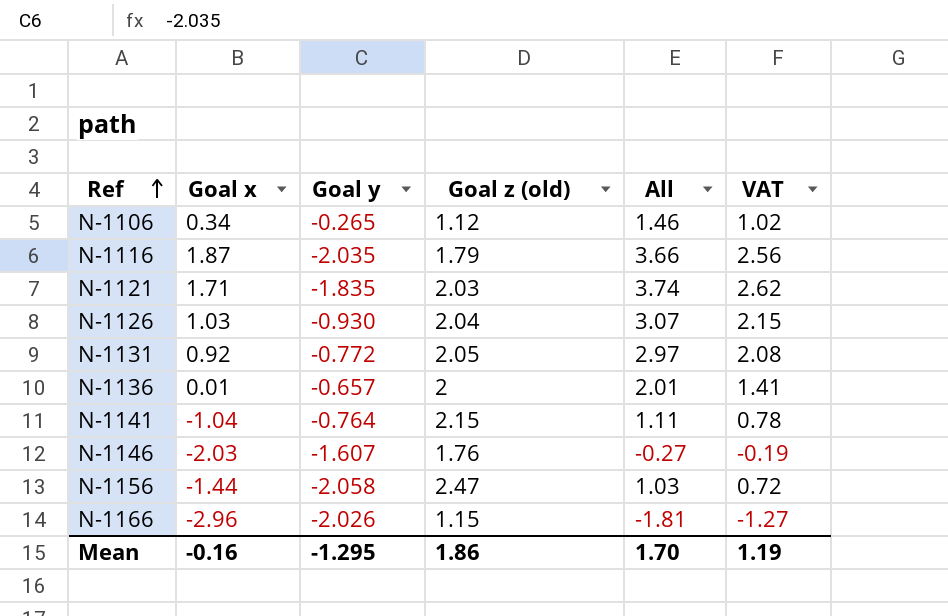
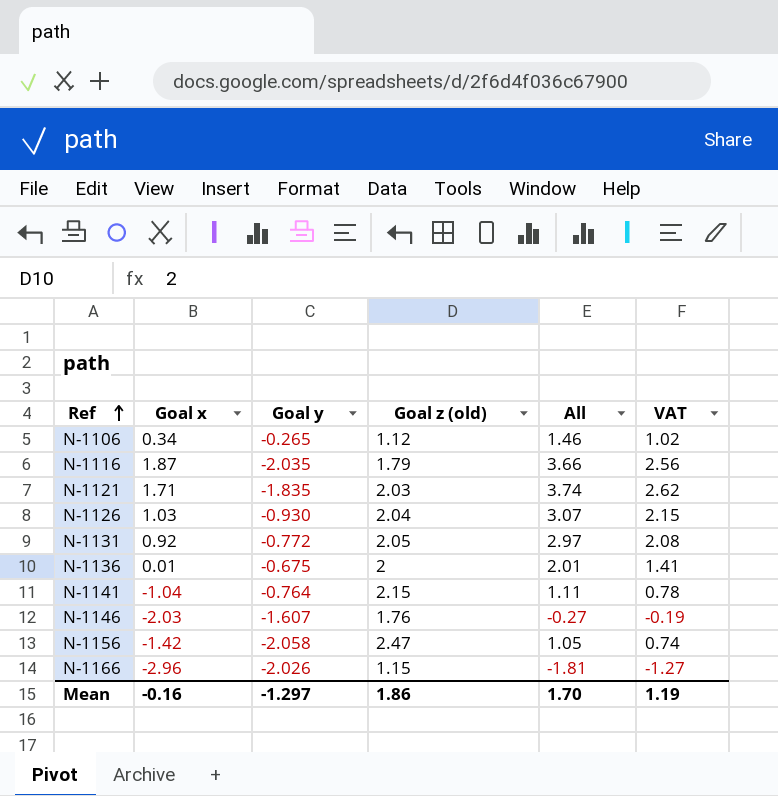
N-1136 | Goal y: -0.657 -> -0.675
N-1156 | Goal x: -1.44 -> -1.42
N-1156 | All: 1.03 -> 1.05
N-1156 | VAT: 0.72 -> 0.74
Mean | Goal y: -1.295 -> -1.297

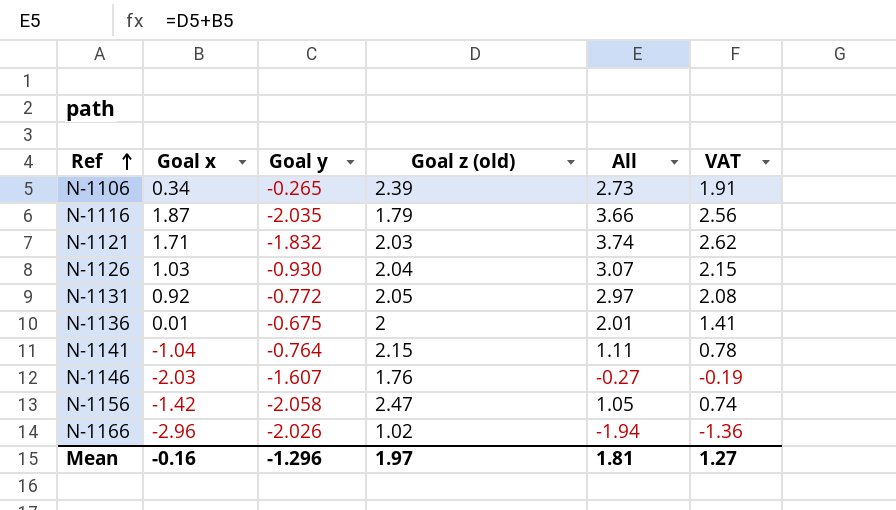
N-1106 | Goal z (old): 1.12 -> 2.39
N-1106 | All: 1.46 -> 2.73
N-1106 | VAT: 1.02 -> 1.91
N-1121 | Goal y: -1.835 -> -1.832
N-1166 | Goal z (old): 1.15 -> 1.02
N-1166 | All: -1.81 -> -1.94
N-1166 | VAT: -1.27 -> -1.36
Mean | Goal y: -1.297 -> -1.296
Mean | Goal z (old): 1.86 -> 1.97
Mean | All: 1.70 -> 1.81
Mean | VAT: 1.19 -> 1.27

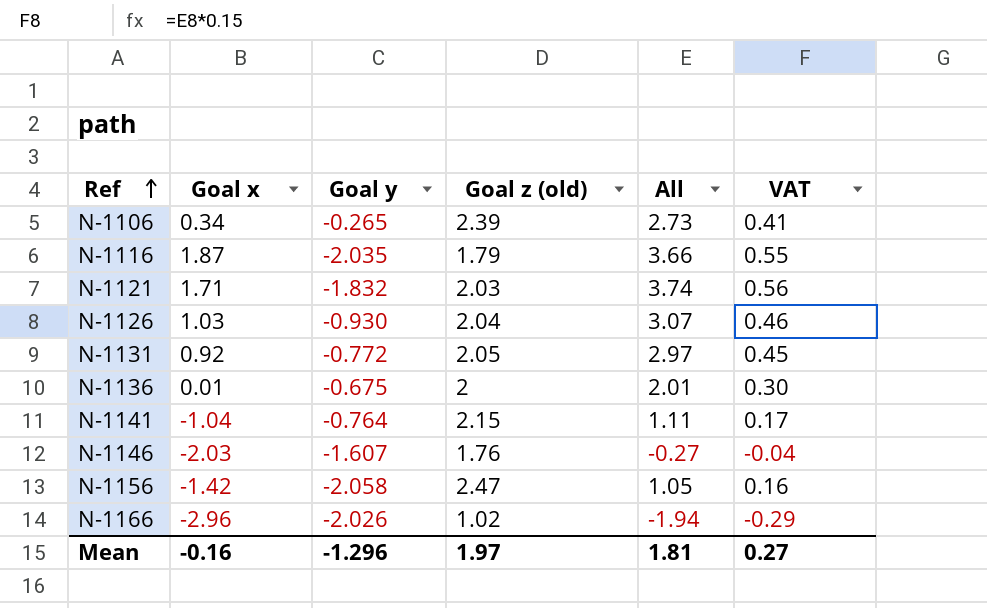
column VAT | formula: [All] * 0.7 -> [All] * 0.15
Mean | VAT: 1.27 -> 0.27

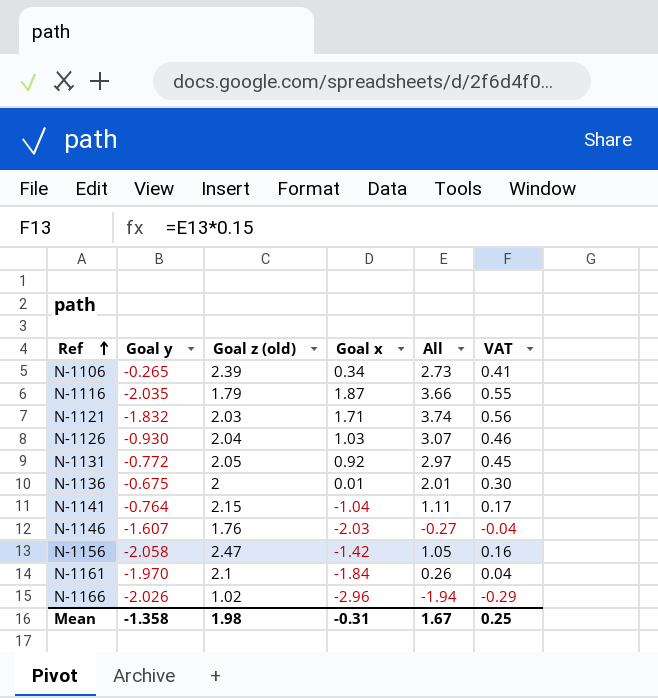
column Goal x | position: 2 -> 4
row N-1161: none -> -1.970 | 2.1 | -1.84 | 0.26 | 0.04
Mean | Goal y: -1.296 -> -1.358
Mean | Goal z (old): 1.97 -> 1.98
Mean | Goal x: -0.16 -> -0.31
Mean | All: 1.81 -> 1.67
Mean | VAT: 0.27 -> 0.25

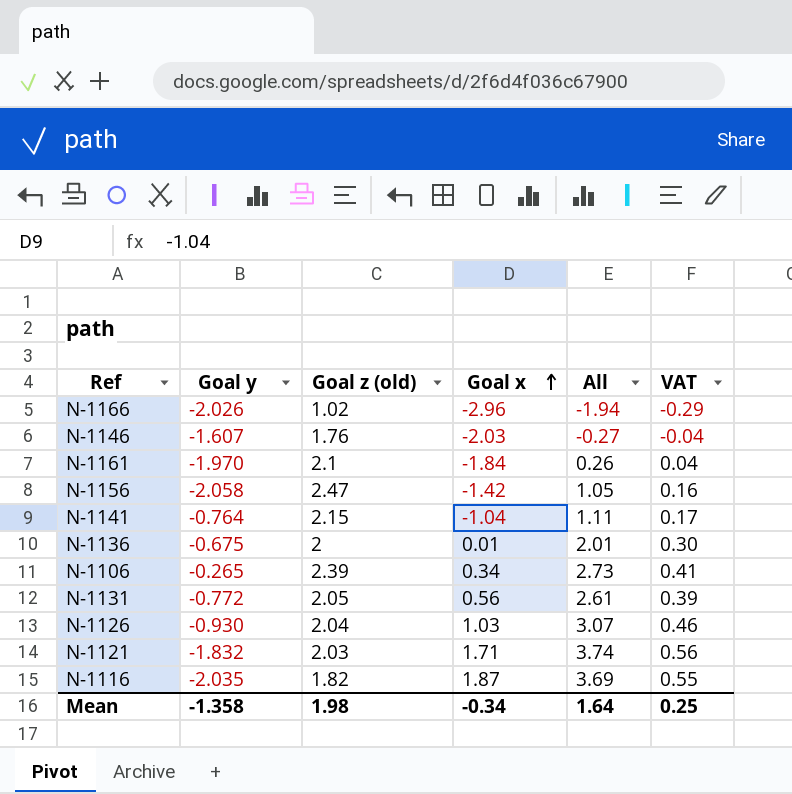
row order: Ref ascending -> Goal x ascending
N-1131 | Goal x: 0.92 -> 0.56
N-1131 | All: 2.97 -> 2.61
N-1131 | VAT: 0.45 -> 0.39
N-1116 | Goal z (old): 1.79 -> 1.82
N-1116 | All: 3.66 -> 3.69
Mean | Goal x: -0.31 -> -0.34
Mean | All: 1.67 -> 1.64

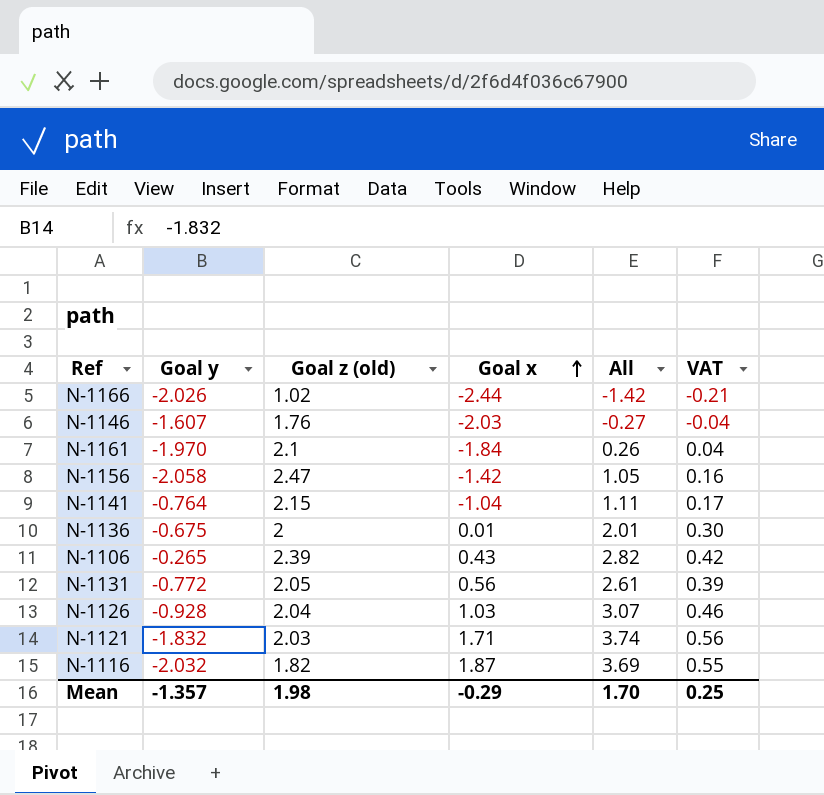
N-1166 | Goal x: -2.96 -> -2.44
N-1166 | All: -1.94 -> -1.42
N-1166 | VAT: -0.29 -> -0.21
N-1106 | Goal x: 0.34 -> 0.43
N-1106 | All: 2.73 -> 2.82
N-1106 | VAT: 0.41 -> 0.42
N-1126 | Goal y: -0.930 -> -0.928
N-1116 | Goal y: -2.035 -> -2.032
Mean | Goal y: -1.358 -> -1.357
Mean | Goal x: -0.34 -> -0.29
Mean | All: 1.64 -> 1.70

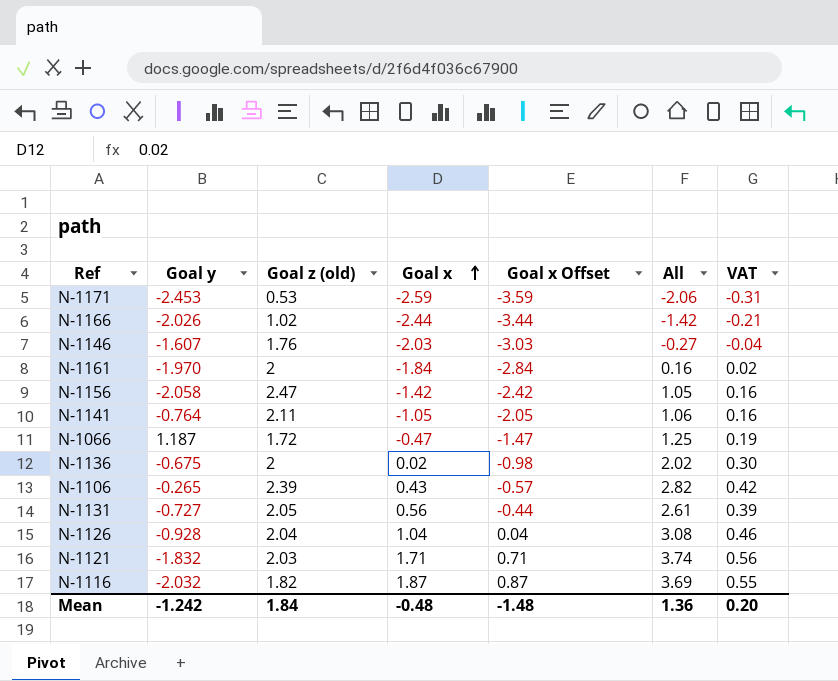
column Goal x Offset | formula: none -> [Goal x] - 1
row N-1171: none -> -2.453 | 0.53 | -2.59 | -3.59 | -2.06 | -0.31
N-1161 | Goal z (old): 2.1 -> 2
N-1161 | All: 0.26 -> 0.16
N-1161 | VAT: 0.04 -> 0.02
N-1141 | Goal z (old): 2.15 -> 2.11
N-1141 | Goal x: -1.04 -> -1.05
N-1141 | All: 1.11 -> 1.06
N-1141 | VAT: 0.17 -> 0.16
row N-1066: none -> 1.187 | 1.72 | -0.47 | -1.47 | 1.25 | 0.19
N-1136 | Goal x: 0.01 -> 0.02
N-1136 | All: 2.01 -> 2.02
N-1131 | Goal y: -0.772 -> -0.727
N-1126 | Goal x: 1.03 -> 1.04
N-1126 | All: 3.07 -> 3.08
Mean | Goal y: -1.357 -> -1.242
Mean | Goal z (old): 1.98 -> 1.84
Mean | Goal x: -0.29 -> -0.48
Mean | All: 1.70 -> 1.36
Mean | VAT: 0.25 -> 0.20

